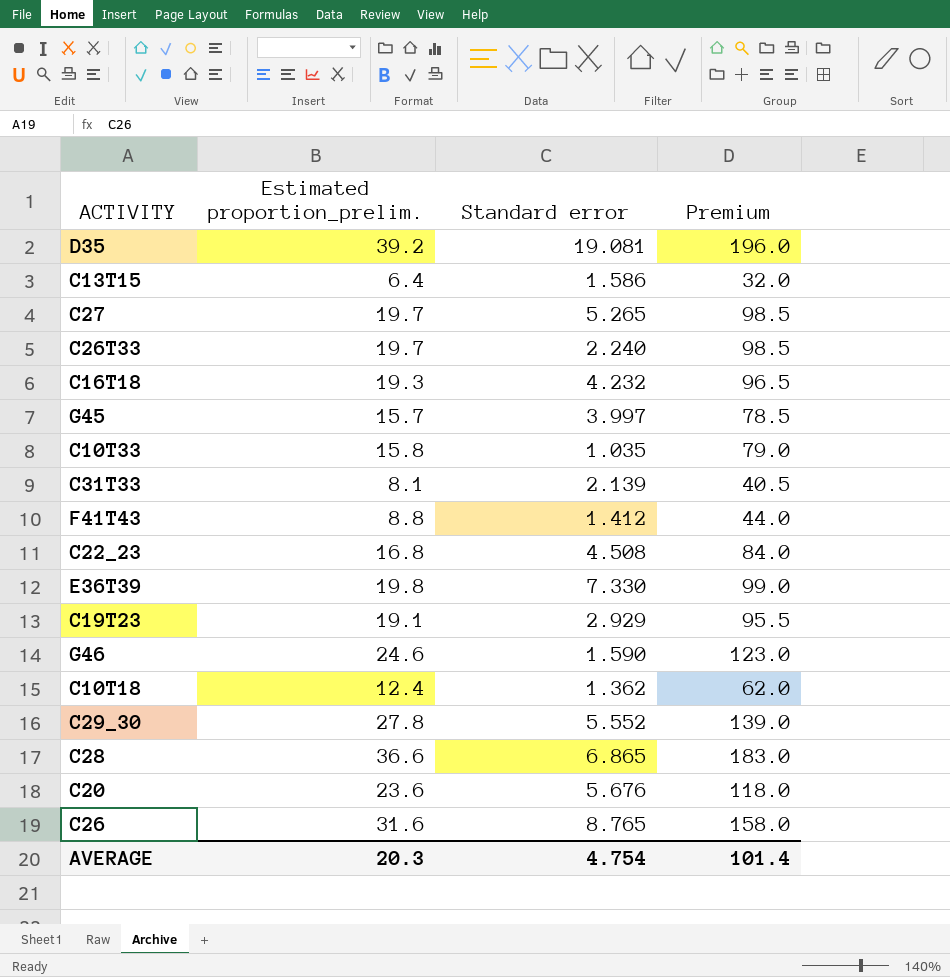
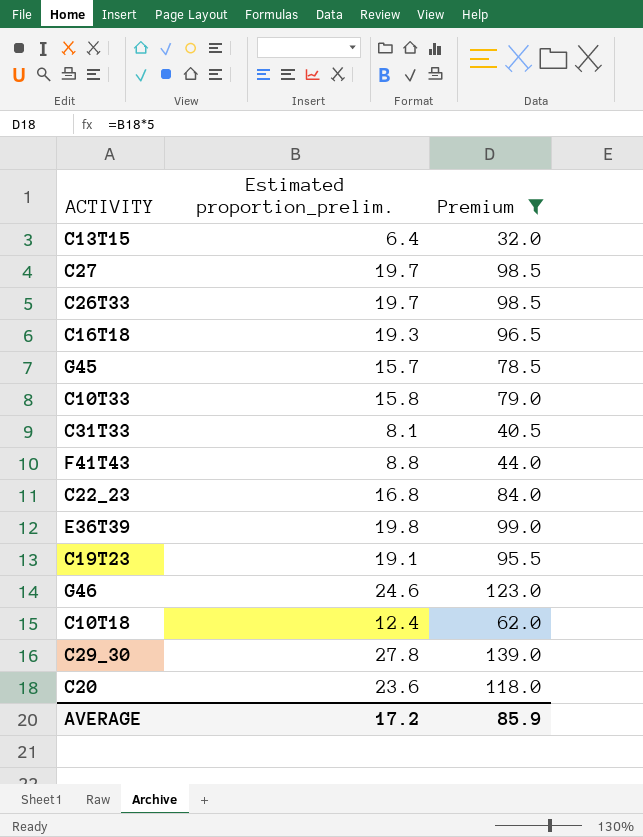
filter: none -> Premium <= 139.0
column Standard error | position: 3 -> none
AVERAGE | Estimated proportion_prelim.: 20.3 -> 17.2
AVERAGE | Premium: 101.4 -> 85.9

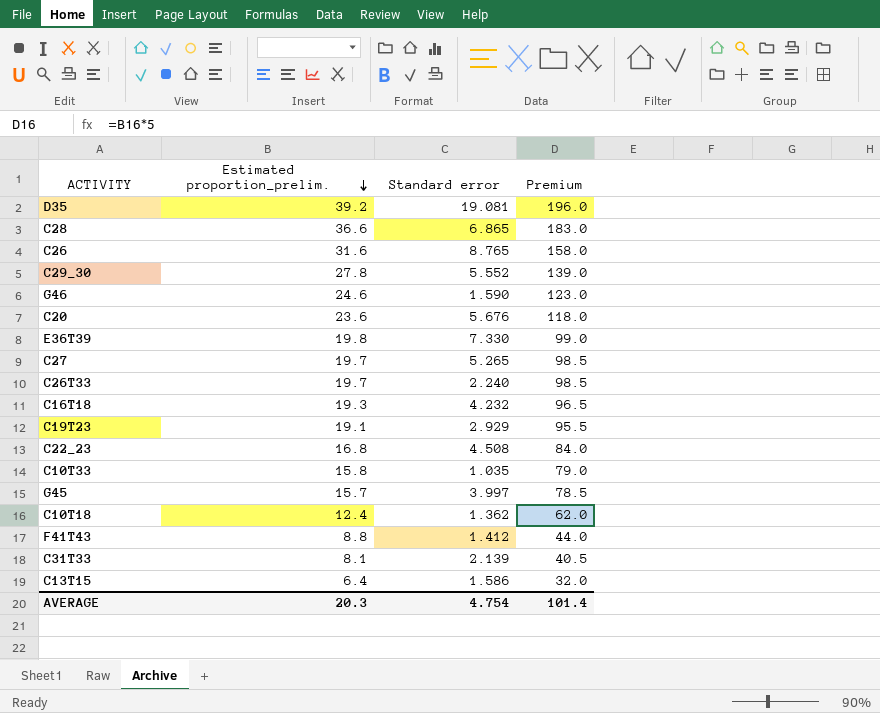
filter: Premium <= 139.0 -> none
row order: none -> Estimated proportion_prelim. descending
column Standard error | position: none -> 3
AVERAGE | Estimated proportion_prelim.: 17.2 -> 20.3
AVERAGE | Premium: 85.9 -> 101.4

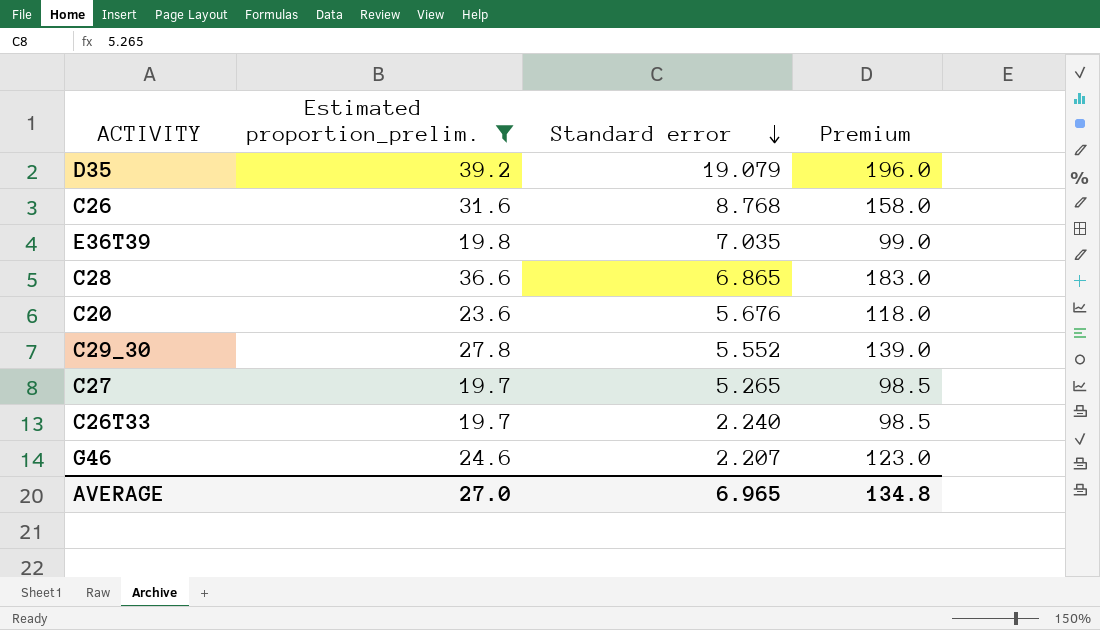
filter: none -> Estimated proportion_prelim. >= 19.7
row order: Estimated proportion_prelim. descending -> Standard error descending
D35 | Standard error: 19.081 -> 19.079
C26 | Standard error: 8.765 -> 8.768
E36T39 | Standard error: 7.330 -> 7.035
G46 | Standard error: 1.590 -> 2.207
AVERAGE | Estimated proportion_prelim.: 20.3 -> 27.0
AVERAGE | Standard error: 4.754 -> 6.965
AVERAGE | Premium: 101.4 -> 134.8

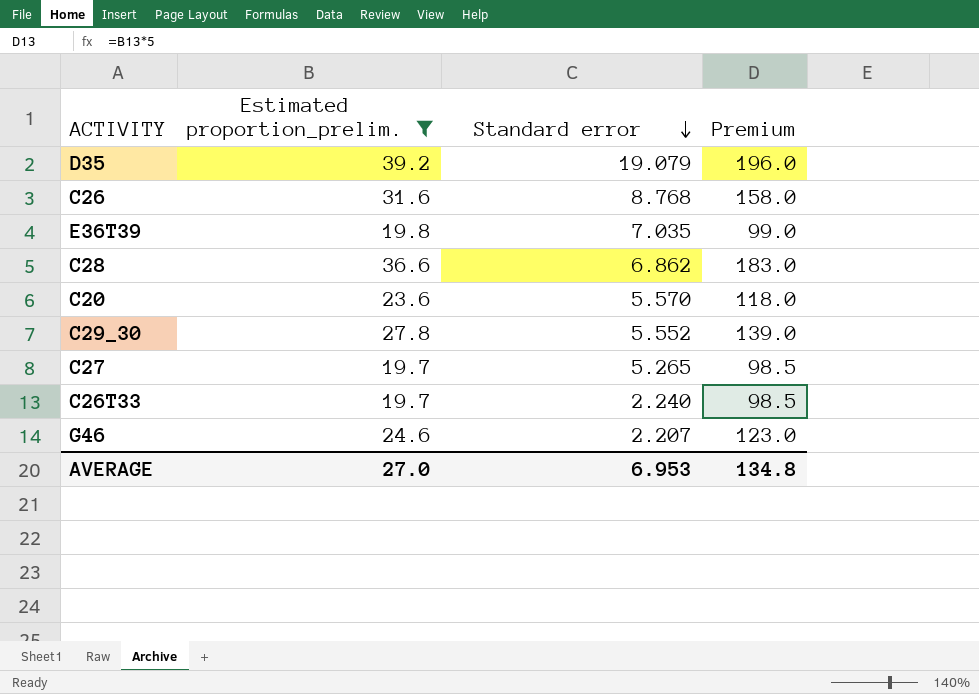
C28 | Standard error: 6.865 -> 6.862
C20 | Standard error: 5.676 -> 5.570
AVERAGE | Standard error: 6.965 -> 6.953

